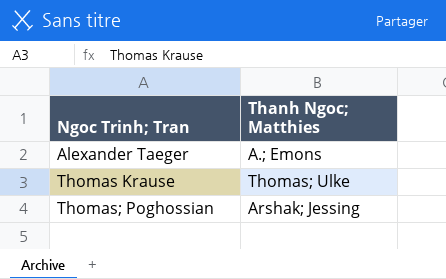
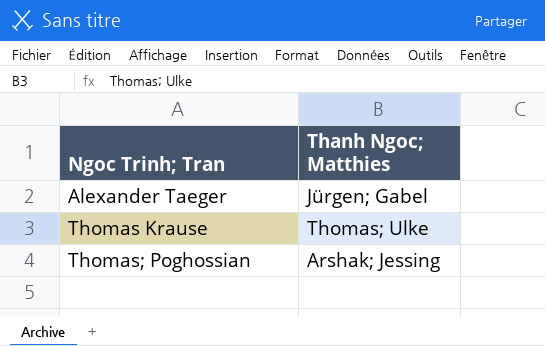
Alexander Taeger | Thanh Ngoc; Matthies: A.; Emons -> Jürgen; Gabel

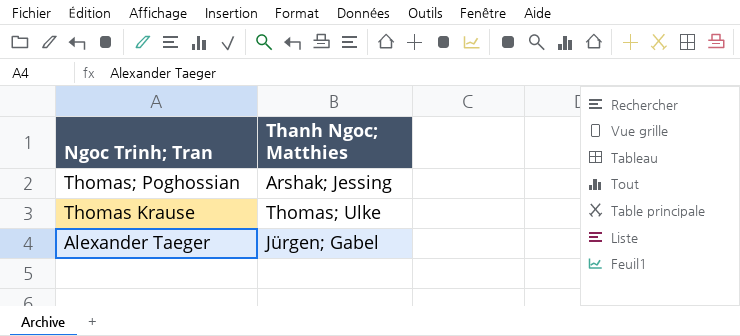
row order: Ngoc Trinh; Tran ascending -> Ngoc Trinh; Tran descending

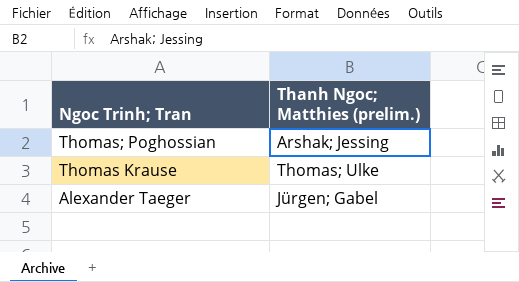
column name: Thanh Ngoc; Matthies -> Thanh Ngoc; Matthies (prelim.)

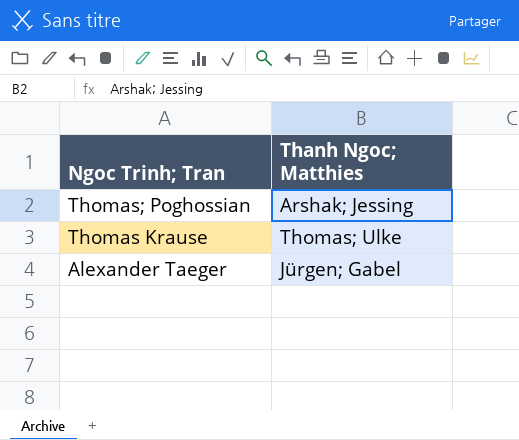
column name: Thanh Ngoc; Matthies (prelim.) -> Thanh Ngoc; Matthies

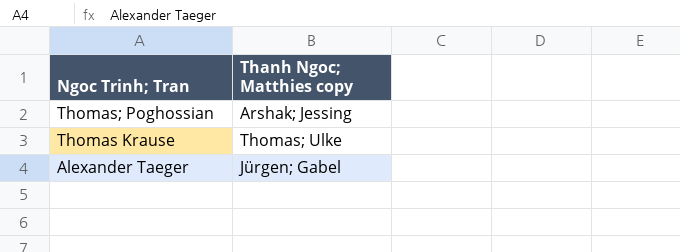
column name: Thanh Ngoc; Matthies -> Thanh Ngoc; Matthies copy

